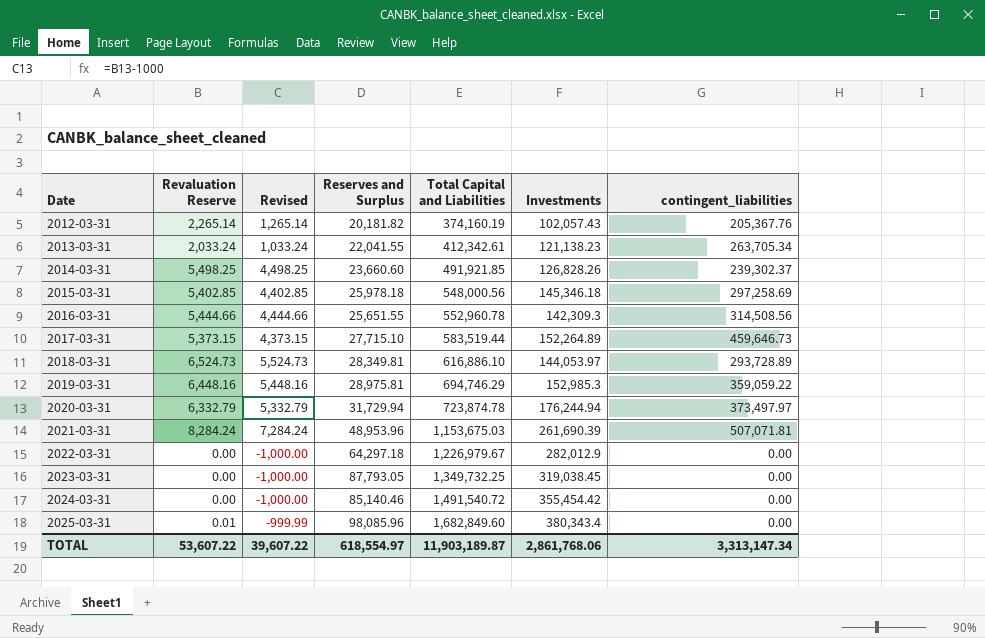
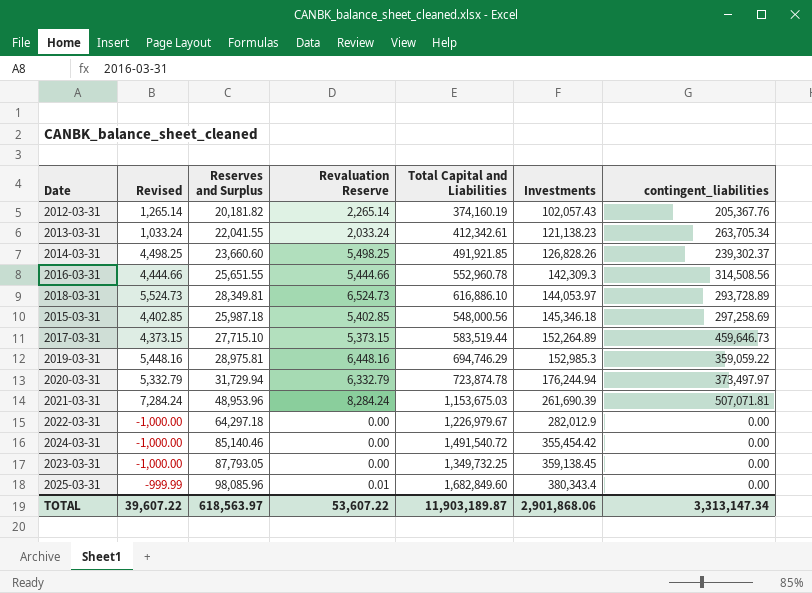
row order: Date ascending -> Investments ascending
column Revaluation Reserve | position: 2 -> 4
2015-03-31 | Reserves and Surplus: 25,978.18 -> 25,987.18
2023-03-31 | Investments: 319,038.45 -> 359,138.45
TOTAL | Reserves and Surplus: 618,554.97 -> 618,563.97
TOTAL | Investments: 2,861,768.06 -> 2,901,868.06

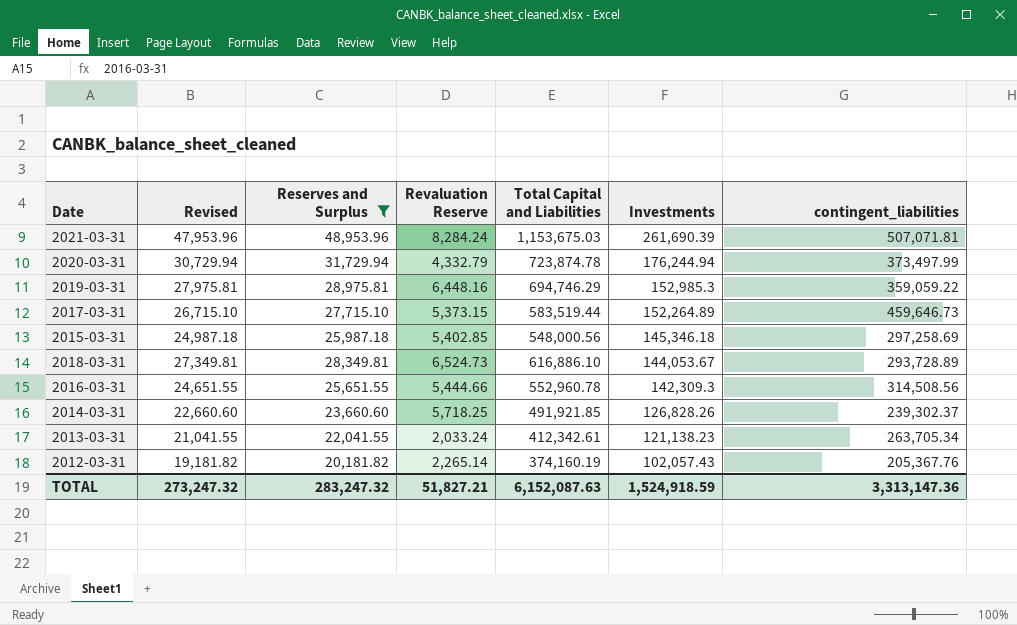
filter: none -> Reserves and Surplus <= 48,953.96
row order: Investments ascending -> Investments descending
column Revised | formula: [Revaluation Reserve] - 1000 -> [Reserves and Surplus] - 1000
2020-03-31 | Revaluation Reserve: 6,332.79 -> 4,332.79
2020-03-31 | contingent_liabilities: 373,497.97 -> 373,497.99
2018-03-31 | Investments: 144,053.97 -> 144,053.67
2014-03-31 | Revaluation Reserve: 5,498.25 -> 5,718.25
TOTAL | Revised: 39,607.22 -> 273,247.32
TOTAL | Reserves and Surplus: 618,563.97 -> 283,247.32
TOTAL | Revaluation Reserve: 53,607.22 -> 51,827.21
TOTAL | Total Capital and Liabilities: 11,903,189.87 -> 6,152,087.63
TOTAL | Investments: 2,901,868.06 -> 1,524,918.59
TOTAL | contingent_liabilities: 3,313,147.34 -> 3,313,147.36

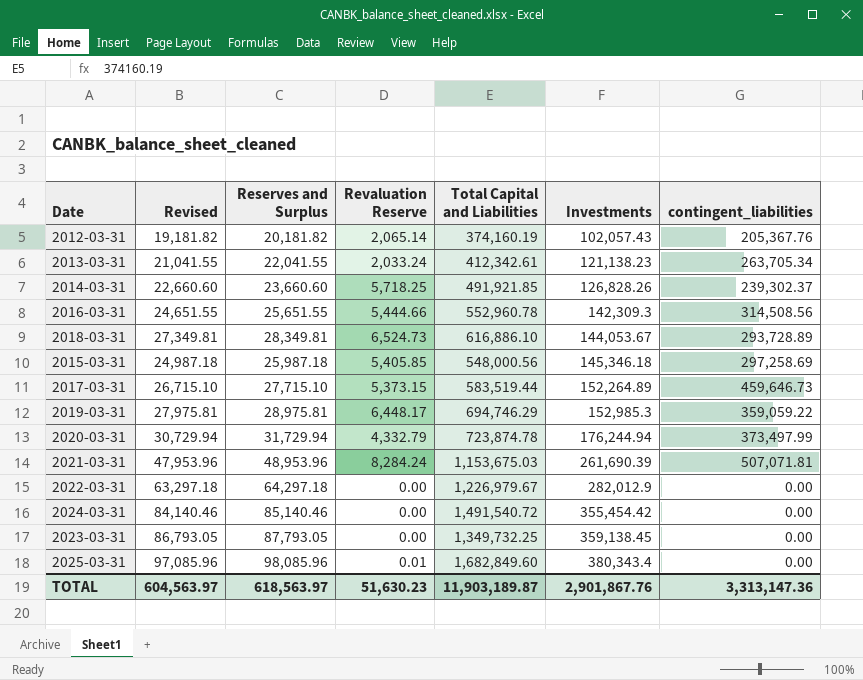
filter: Reserves and Surplus <= 48,953.96 -> none
row order: Investments descending -> Investments ascending
2012-03-31 | Revaluation Reserve: 2,265.14 -> 2,065.14
2015-03-31 | Revaluation Reserve: 5,402.85 -> 5,405.85
2019-03-31 | Revaluation Reserve: 6,448.16 -> 6,448.17
TOTAL | Revised: 273,247.32 -> 604,563.97
TOTAL | Reserves and Surplus: 283,247.32 -> 618,563.97
TOTAL | Revaluation Reserve: 51,827.21 -> 51,630.23
TOTAL | Total Capital and Liabilities: 6,152,087.63 -> 11,903,189.87
TOTAL | Investments: 1,524,918.59 -> 2,901,867.76

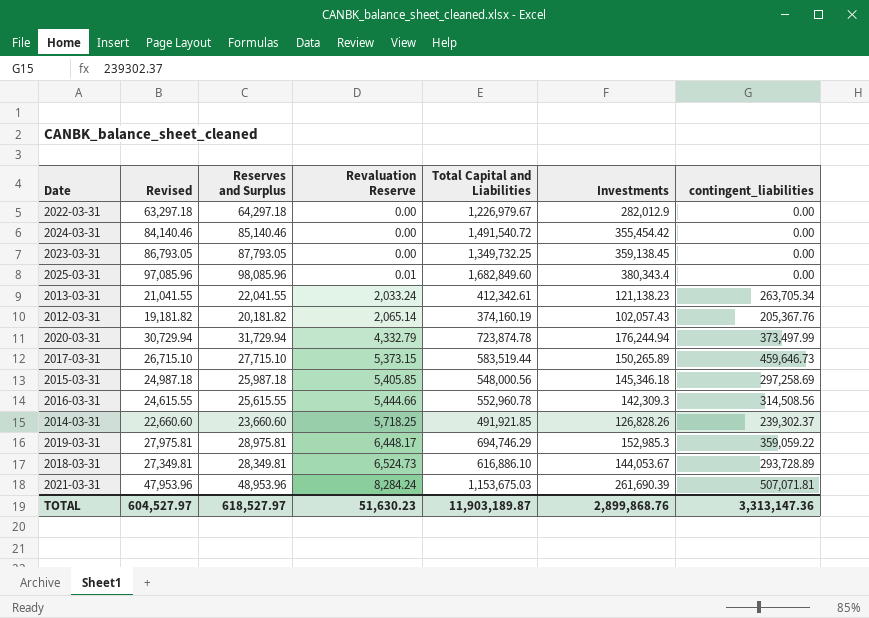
row order: Investments ascending -> Revaluation Reserve ascending
2017-03-31 | Investments: 152,264.89 -> 150,265.89
2016-03-31 | Revised: 24,651.55 -> 24,615.55
2016-03-31 | Reserves and Surplus: 25,651.55 -> 25,615.55
TOTAL | Revised: 604,563.97 -> 604,527.97
TOTAL | Reserves and Surplus: 618,563.97 -> 618,527.97
TOTAL | Investments: 2,901,867.76 -> 2,899,868.76

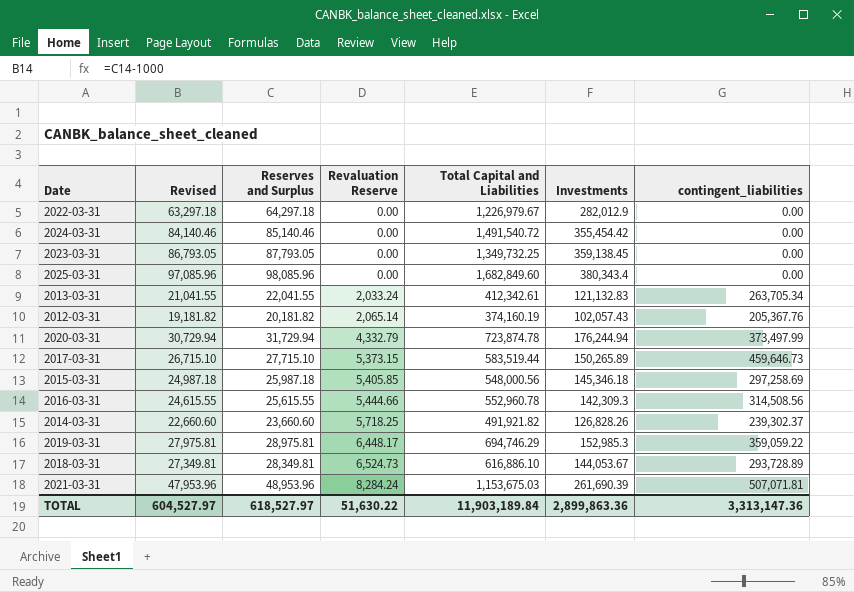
2025-03-31 | Revaluation Reserve: 0.01 -> 0.00
2013-03-31 | Investments: 121,138.23 -> 121,132.83
2014-03-31 | Total Capital and Liabilities: 491,921.85 -> 491,921.82
TOTAL | Revaluation Reserve: 51,630.23 -> 51,630.22
TOTAL | Total Capital and Liabilities: 11,903,189.87 -> 11,903,189.84
TOTAL | Investments: 2,899,868.76 -> 2,899,863.36

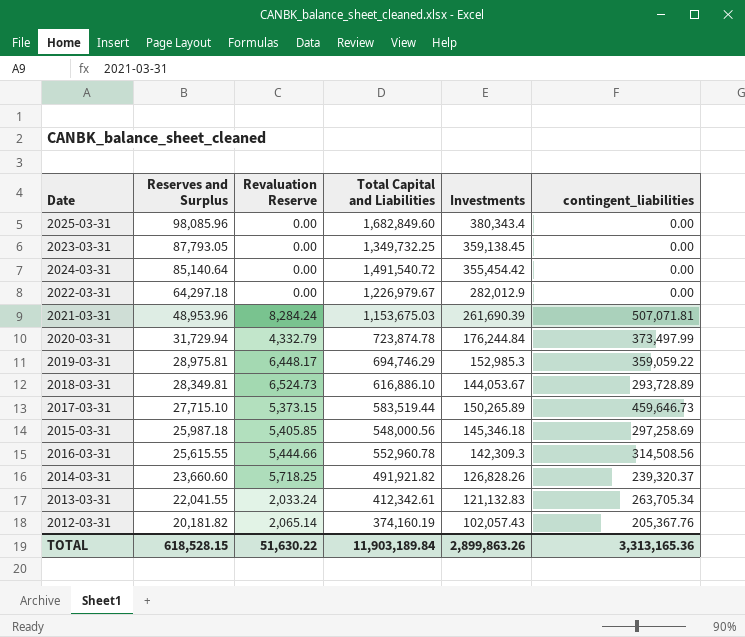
row order: Revaluation Reserve ascending -> Reserves and Surplus descending
column Revised | formula: [Reserves and Surplus] - 1000 -> none
2024-03-31 | Reserves and Surplus: 85,140.46 -> 85,140.64
2020-03-31 | Investments: 176,244.94 -> 176,244.84
2014-03-31 | contingent_liabilities: 239,302.37 -> 239,320.37
TOTAL | Reserves and Surplus: 618,527.97 -> 618,528.15
TOTAL | Investments: 2,899,863.36 -> 2,899,863.26
TOTAL | contingent_liabilities: 3,313,147.36 -> 3,313,165.36

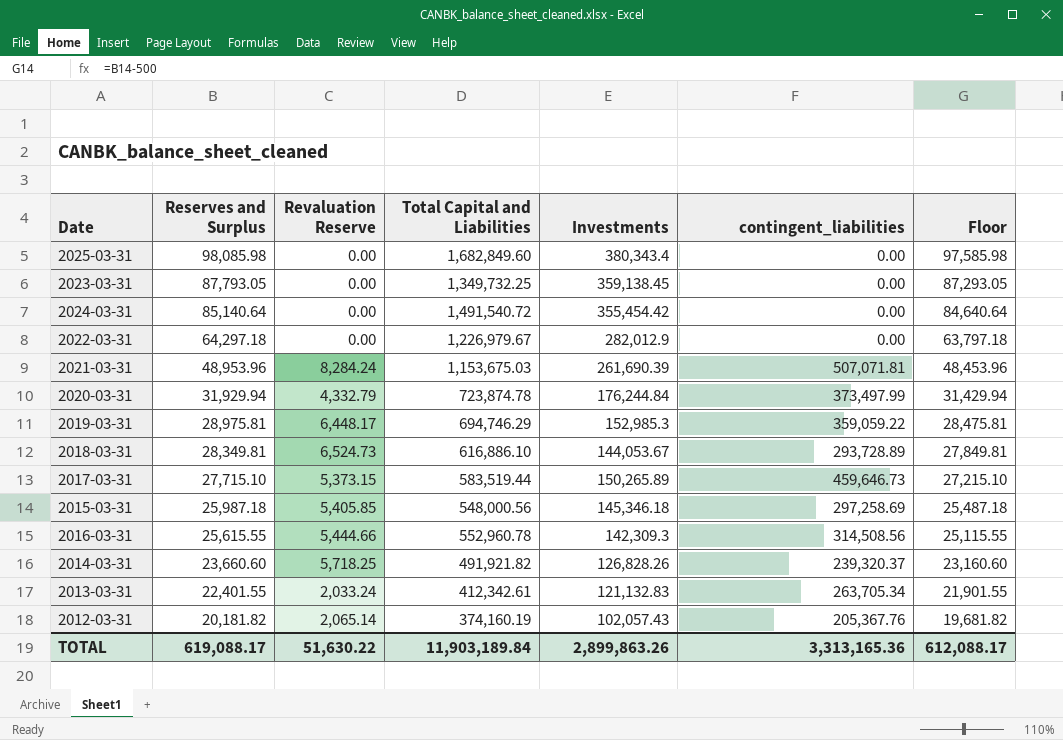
column Floor | formula: none -> [Reserves and Surplus] - 500
2025-03-31 | Reserves and Surplus: 98,085.96 -> 98,085.98
2020-03-31 | Reserves and Surplus: 31,729.94 -> 31,929.94
2013-03-31 | Reserves and Surplus: 22,041.55 -> 22,401.55
TOTAL | Reserves and Surplus: 618,528.15 -> 619,088.17

